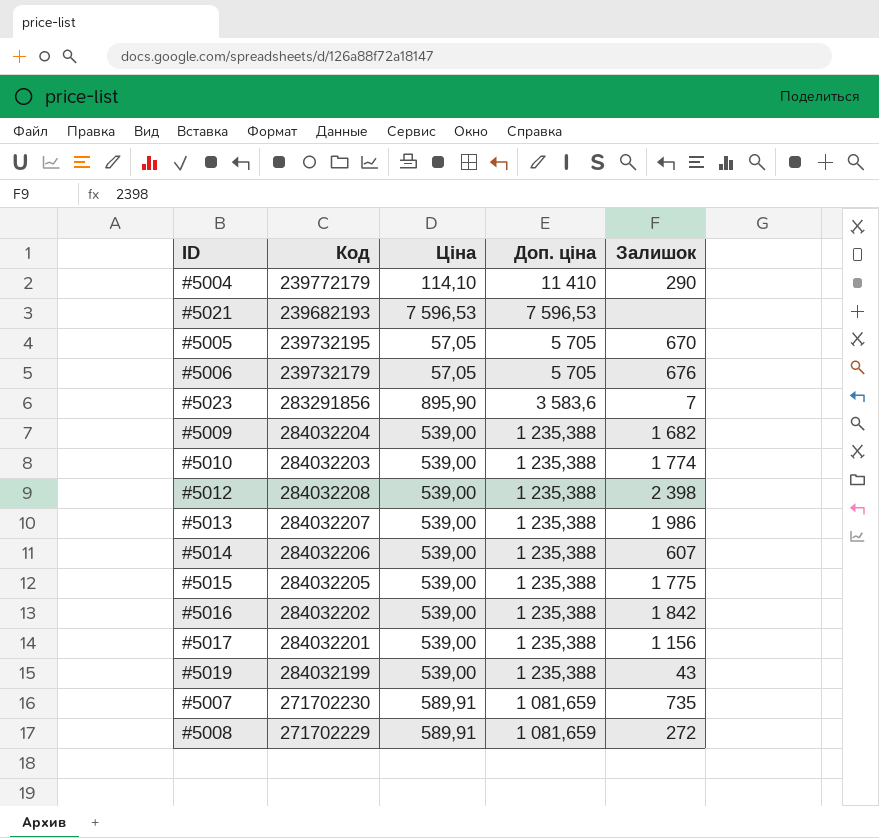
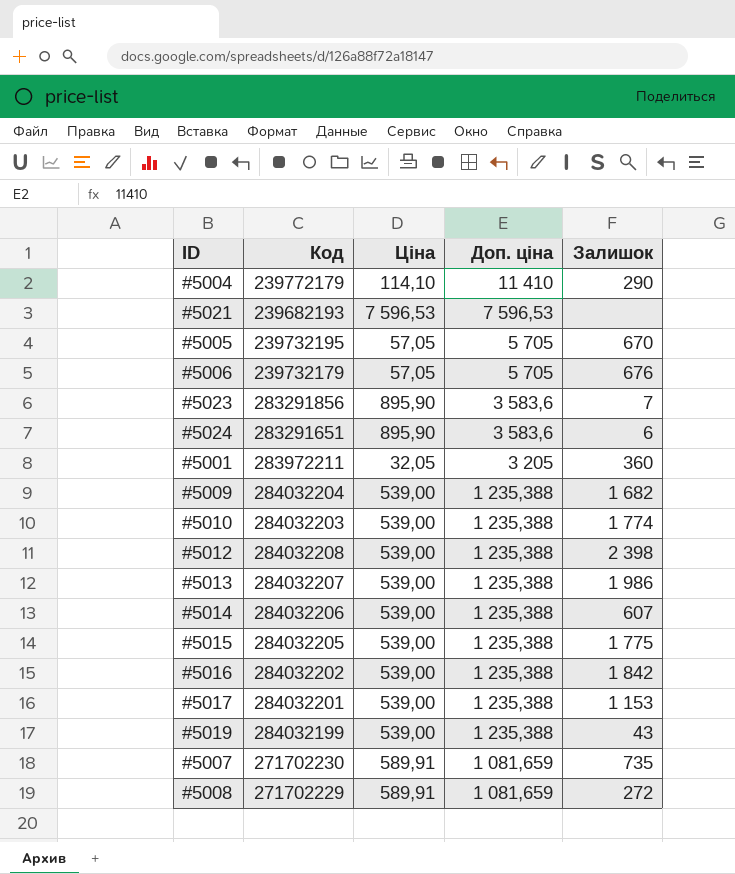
row #5024: none -> 283291651 | 895,90 | 3 583,6 | 6
row #5001: none -> 283972211 | 32,05 | 3 205 | 360
#5017 | Залишок: 1 156 -> 1 153

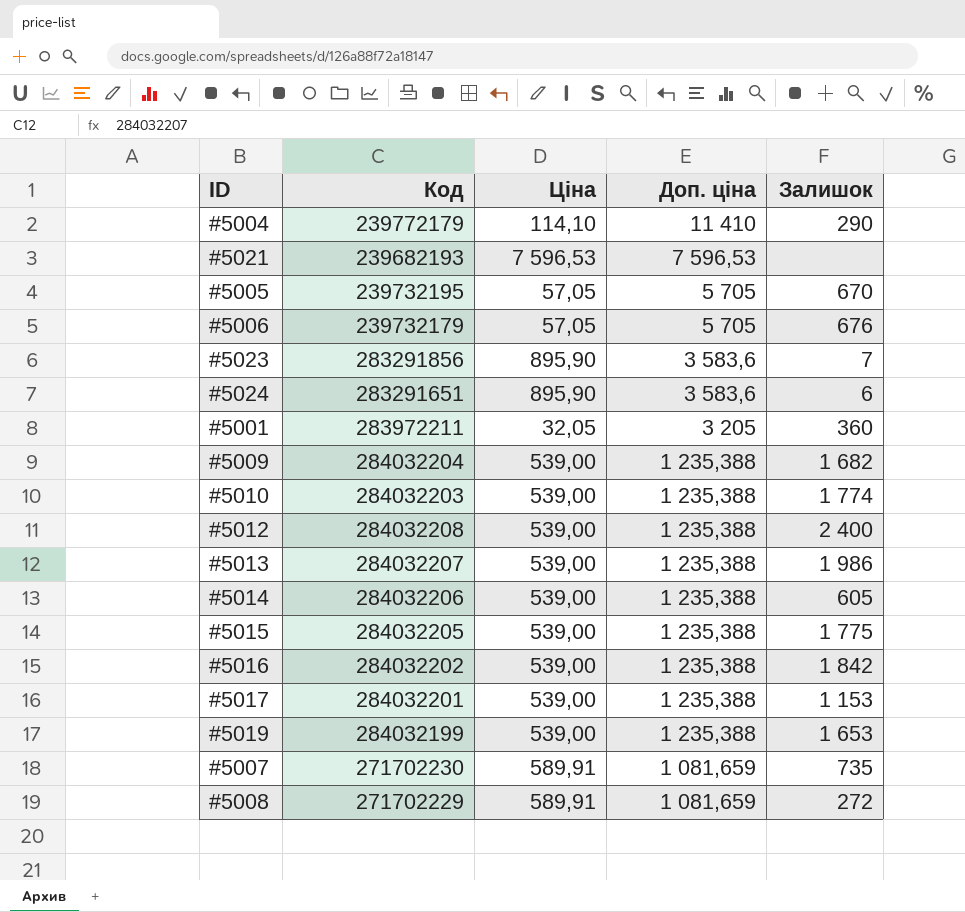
#5012 | Залишок: 2 398 -> 2 400
#5014 | Залишок: 607 -> 605
#5019 | Залишок: 43 -> 1 653

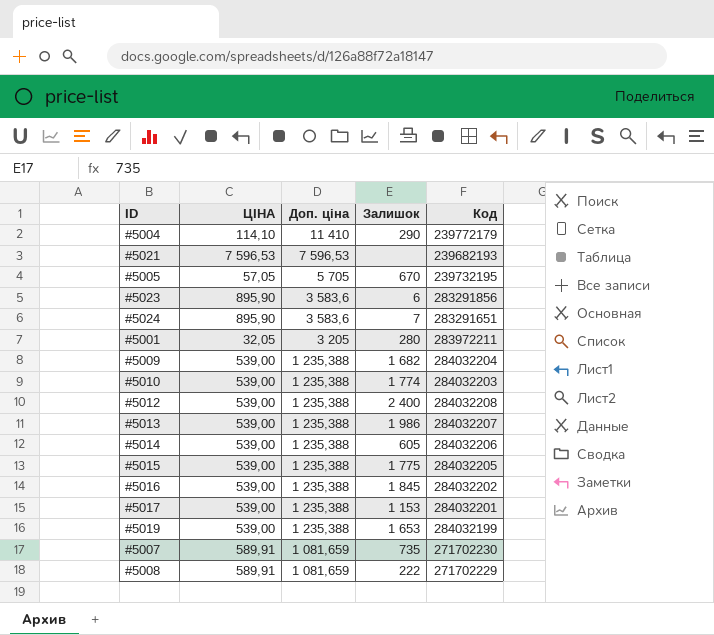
column name: Ціна -> ЦІНА
column Код | position: 2 -> 5
row #5006: 239732179 | 57,05 | 5 705 | 676 -> none
#5023 | Залишок: 7 -> 6
#5024 | Залишок: 6 -> 7
#5001 | Залишок: 360 -> 280
#5016 | Залишок: 1 842 -> 1 845
#5008 | Залишок: 272 -> 222

